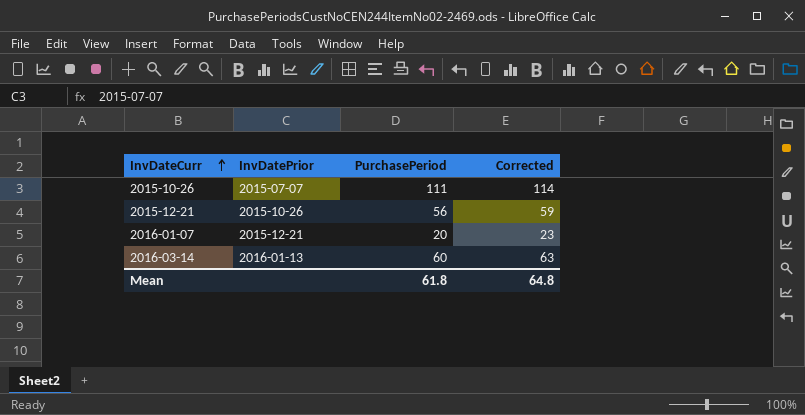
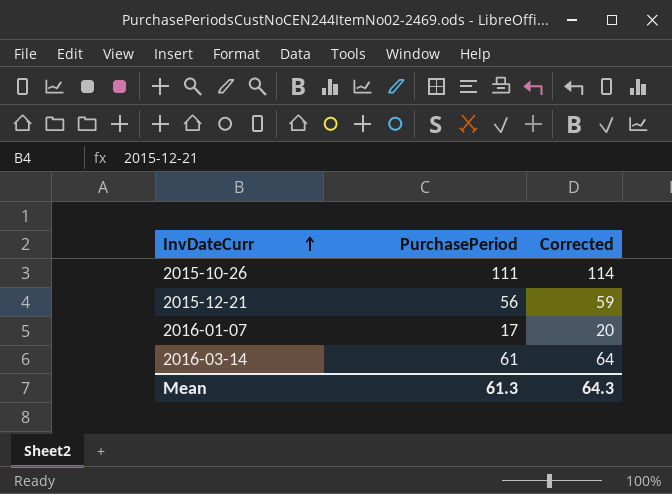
column InvDatePrior | position: 2 -> none
2016-01-07 | PurchasePeriod: 20 -> 17
2016-01-07 | Corrected: 23 -> 20
2016-03-14 | PurchasePeriod: 60 -> 61
2016-03-14 | Corrected: 63 -> 64
Mean | PurchasePeriod: 61.8 -> 61.3
Mean | Corrected: 64.8 -> 64.3

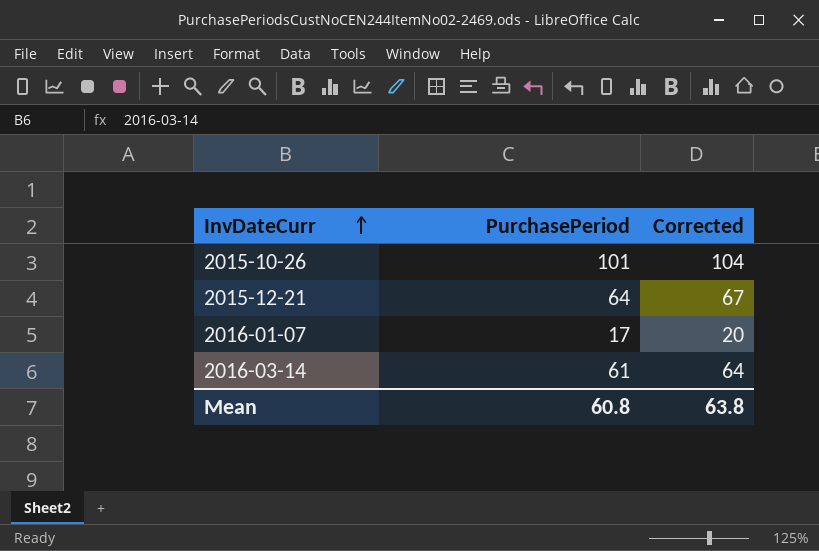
2015-10-26 | PurchasePeriod: 111 -> 101
2015-10-26 | Corrected: 114 -> 104
2015-12-21 | PurchasePeriod: 56 -> 64
2015-12-21 | Corrected: 59 -> 67
Mean | PurchasePeriod: 61.3 -> 60.8
Mean | Corrected: 64.3 -> 63.8

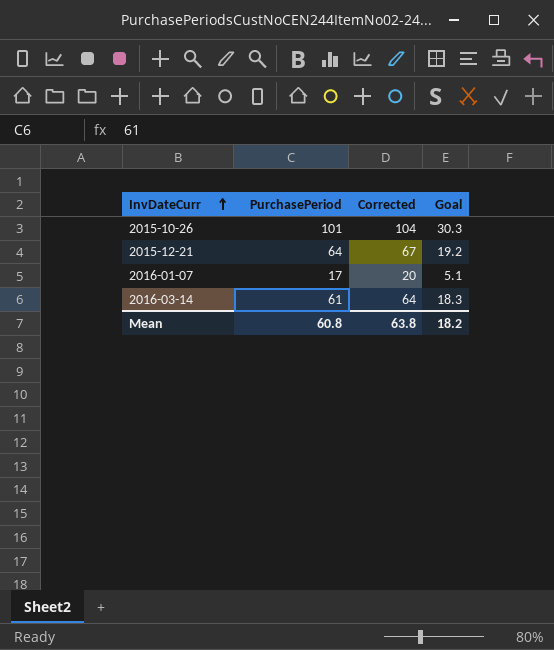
column Goal | formula: none -> [PurchasePeriod] * 0.3

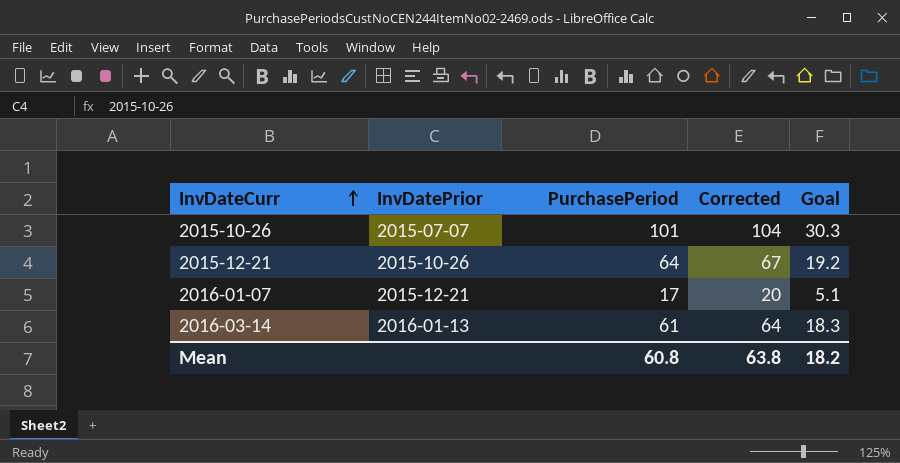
column InvDatePrior | position: none -> 2

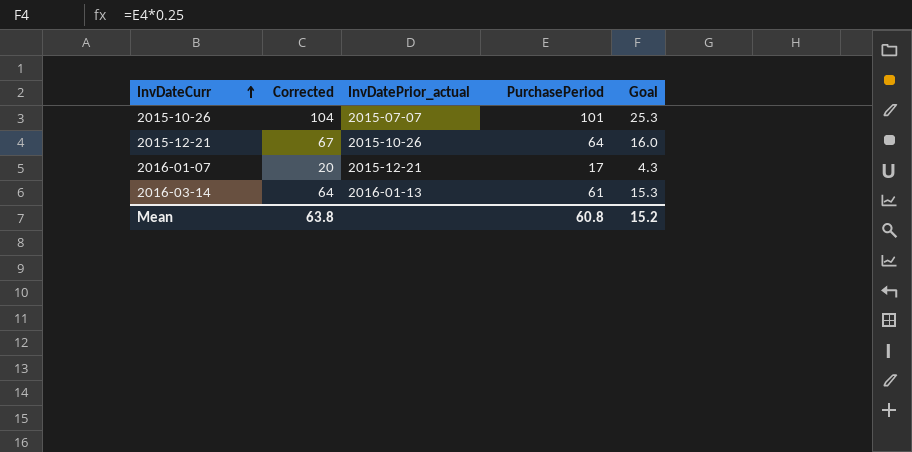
column Corrected | position: 4 -> 2
column name: InvDatePrior -> InvDatePrior_actual
column Goal | formula: [PurchasePeriod] * 0.3 -> [PurchasePeriod] * 0.25
Mean | Goal: 18.2 -> 15.2

